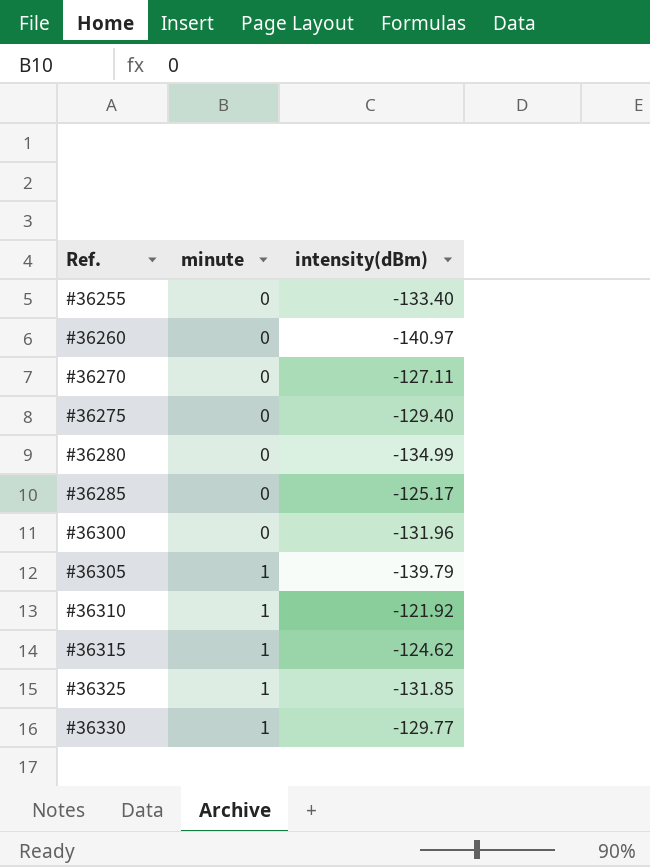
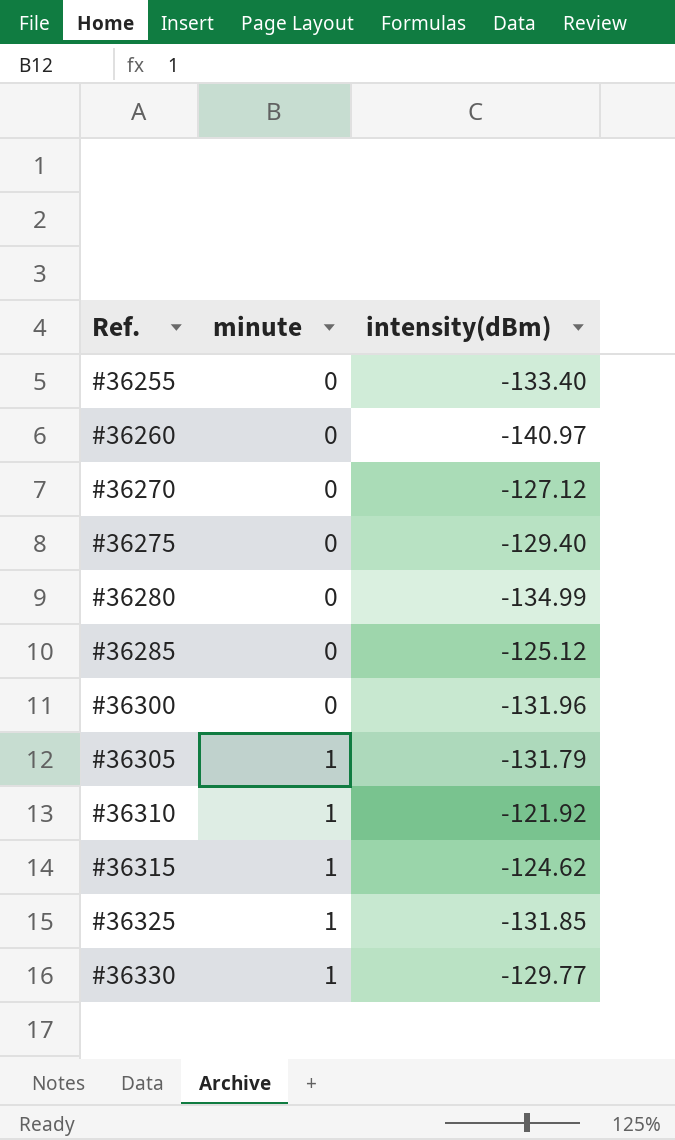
#36270 | intensity(dBm): -127.11 -> -127.12
#36285 | intensity(dBm): -125.17 -> -125.12
#36305 | intensity(dBm): -139.79 -> -131.79

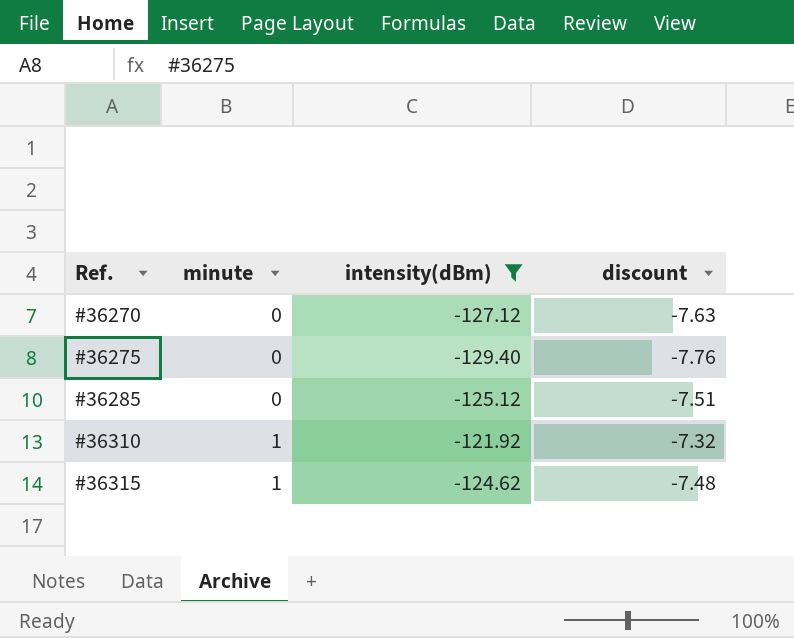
filter: none -> intensity(dBm) >= -129.40
column discount | formula: none -> [intensity(dBm)] * 0.06

